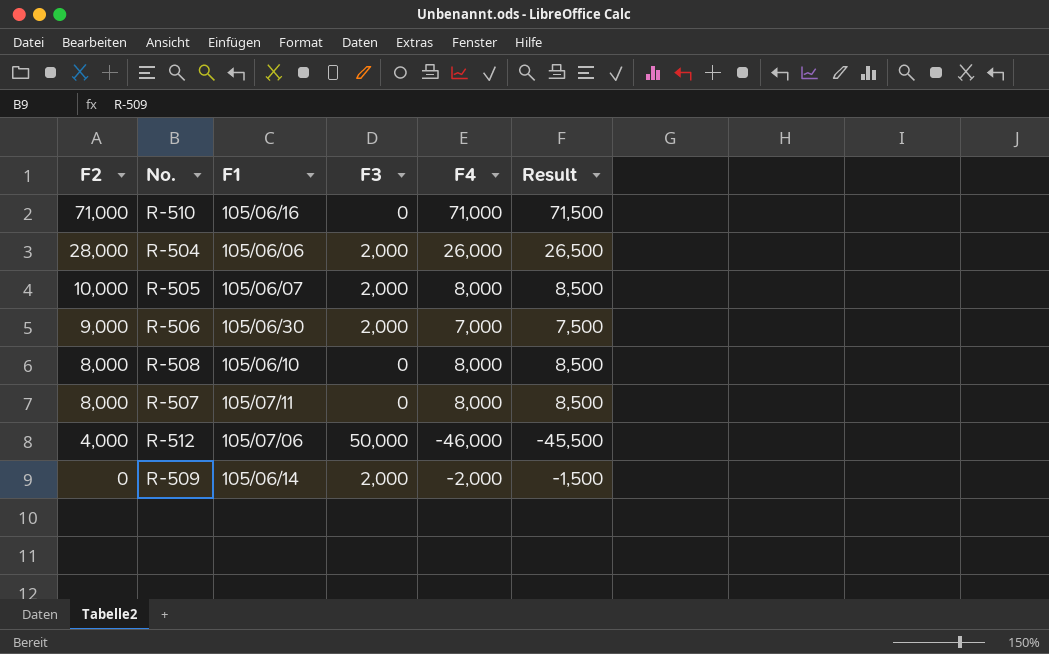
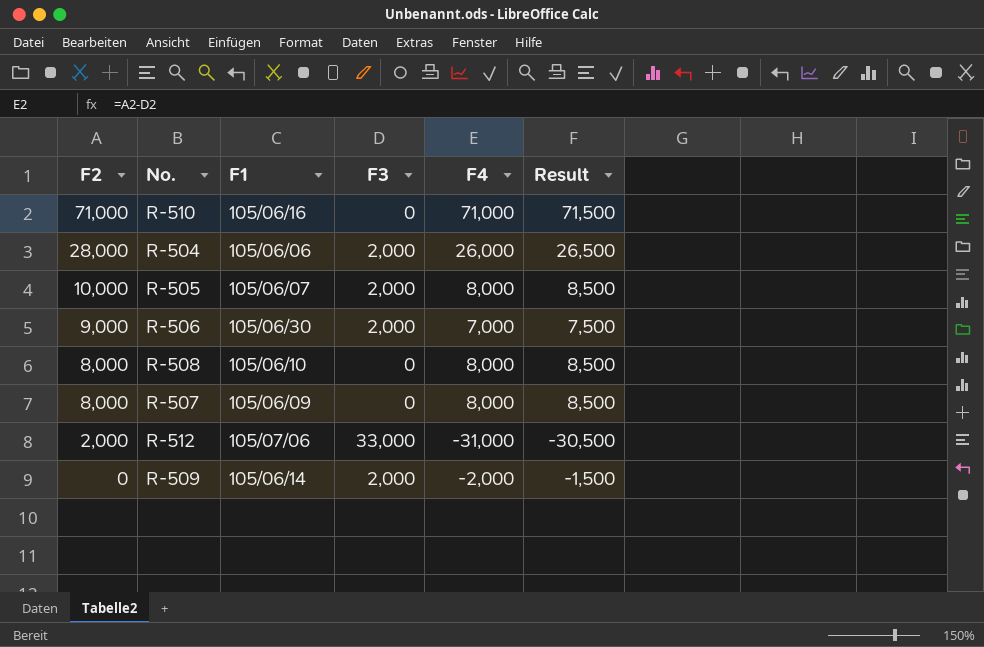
R-507 | F1: 105/07/11 -> 105/06/09
R-512 | F2: 4,000 -> 2,000
R-512 | F3: 50,000 -> 33,000
R-512 | F4: -46,000 -> -31,000
R-512 | Result: -45,500 -> -30,500

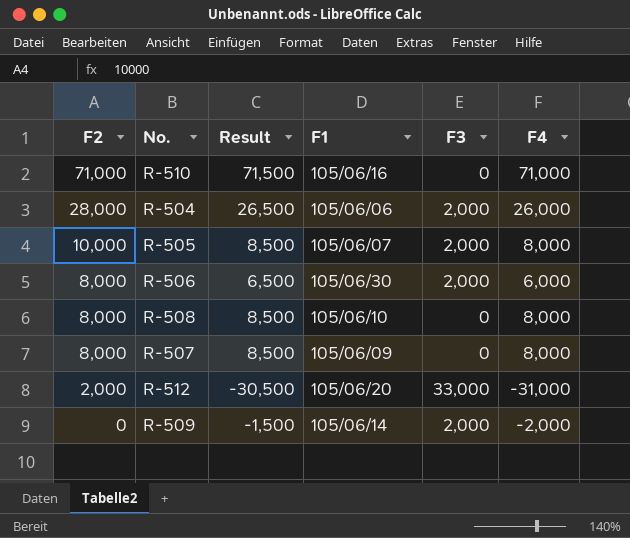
column Result | position: 6 -> 3
R-506 | F2: 9,000 -> 8,000
R-506 | Result: 7,500 -> 6,500
R-506 | F4: 7,000 -> 6,000
R-512 | F1: 105/07/06 -> 105/06/20

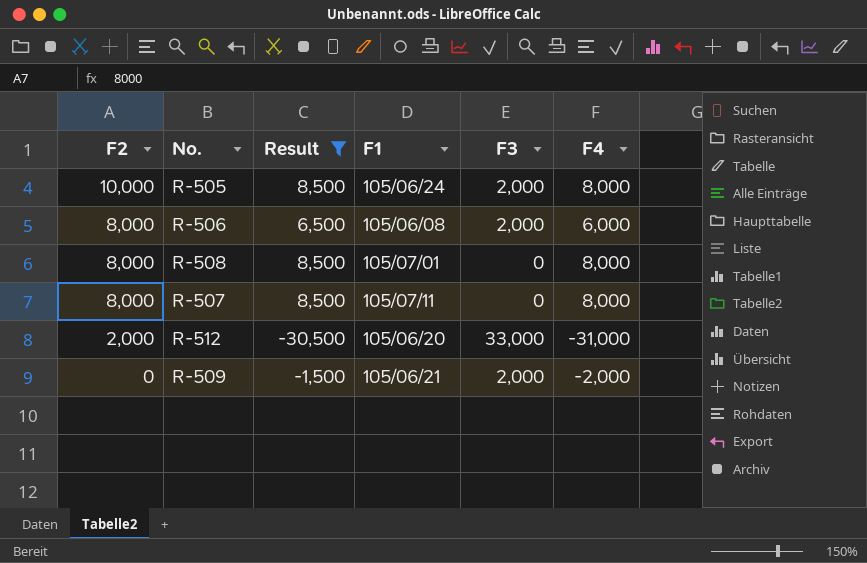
filter: none -> Result <= 8,500
R-505 | F1: 105/06/07 -> 105/06/24
R-506 | F1: 105/06/30 -> 105/06/08
R-508 | F1: 105/06/10 -> 105/07/01
R-507 | F1: 105/06/09 -> 105/07/11
R-509 | F1: 105/06/14 -> 105/06/21

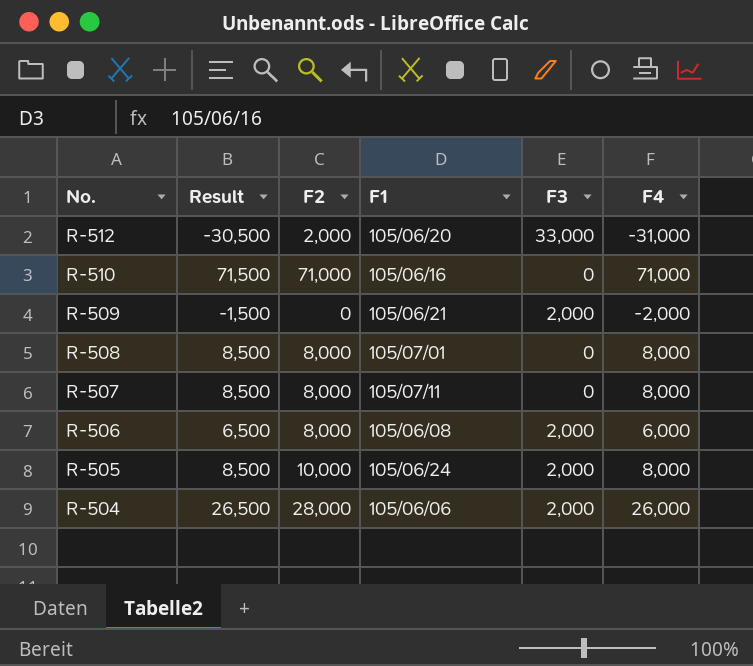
filter: Result <= 8,500 -> none
row order: F2 descending -> No. descending
column F2 | position: 1 -> 3

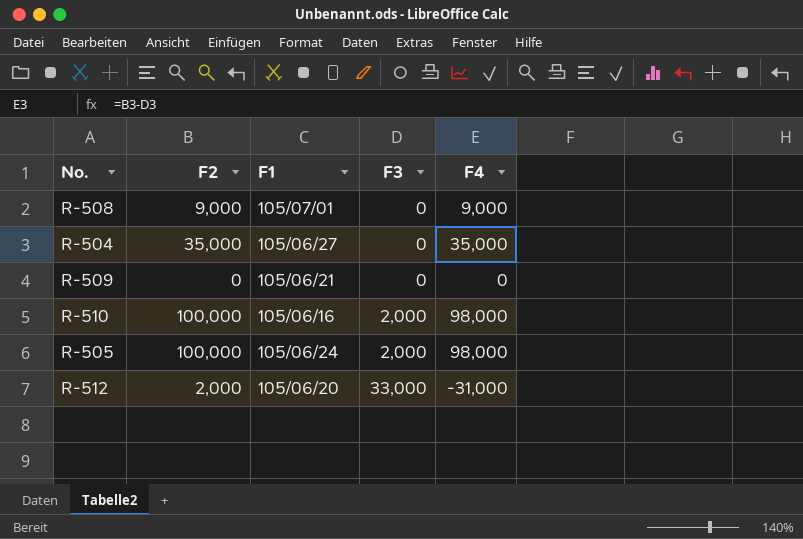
row order: No. descending -> F3 ascending
column Result | formula: [F4] + 500 -> none
row R-507: 8,500 | 8,000 | 105/07/11 | 0 | 8,000 -> none
row R-506: 6,500 | 8,000 | 105/06/08 | 2,000 | 6,000 -> none
R-508 | F2: 8,000 -> 9,000
R-508 | F4: 8,000 -> 9,000
R-504 | F2: 28,000 -> 35,000
R-504 | F1: 105/06/06 -> 105/06/27
R-504 | F3: 2,000 -> 0
R-504 | F4: 26,000 -> 35,000
R-509 | F3: 2,000 -> 0
R-509 | F4: -2,000 -> 0
R-510 | F2: 71,000 -> 100,000
R-510 | F3: 0 -> 2,000
R-510 | F4: 71,000 -> 98,000
R-505 | F2: 10,000 -> 100,000
R-505 | F4: 8,000 -> 98,000

